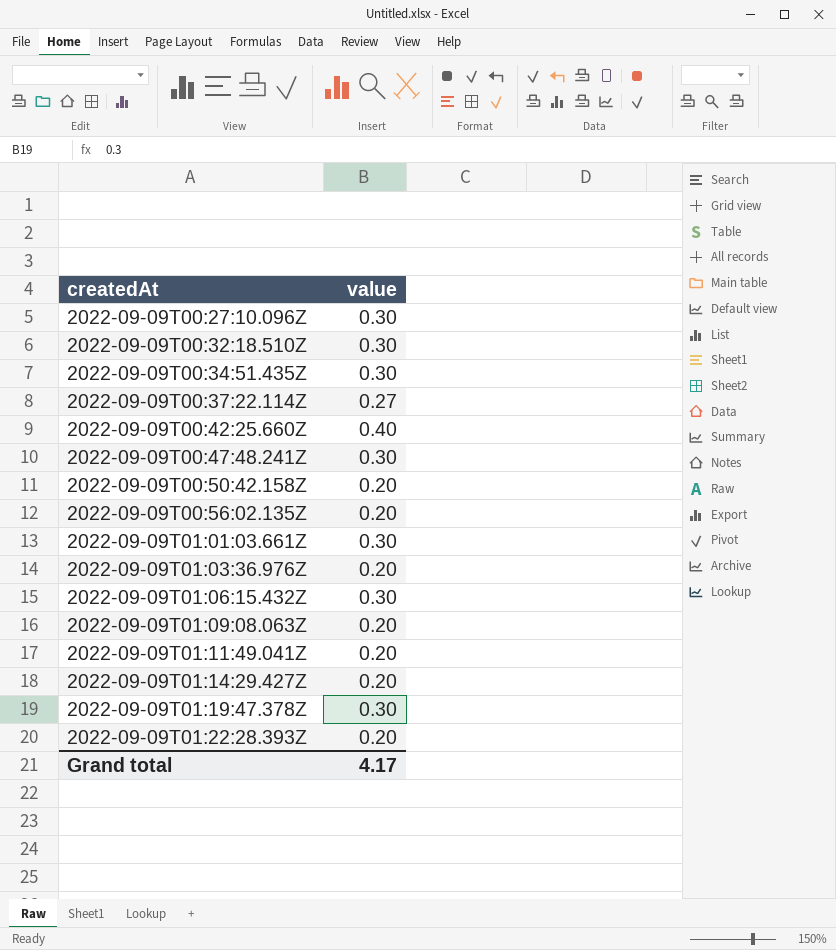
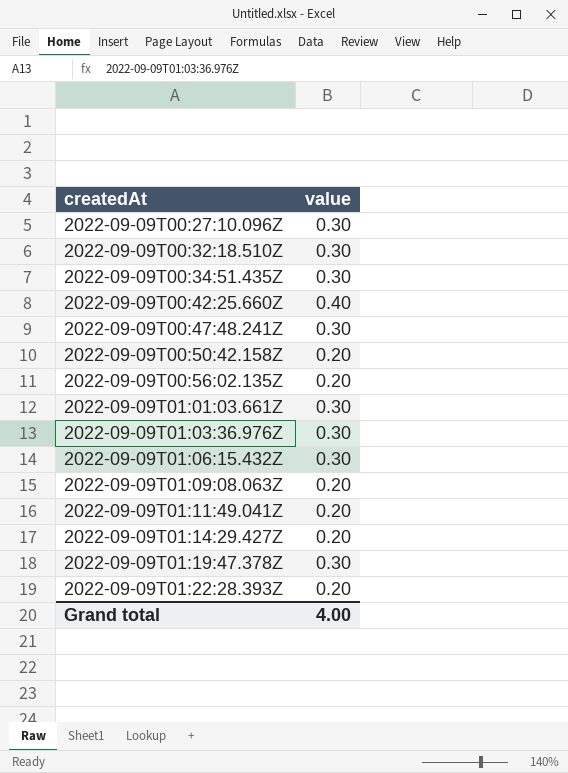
row 2022-09-09T00:37:22.114Z: 0.27 -> none
2022-09-09T01:03:36.976Z | value: 0.20 -> 0.30
Grand total | value: 4.17 -> 4.00

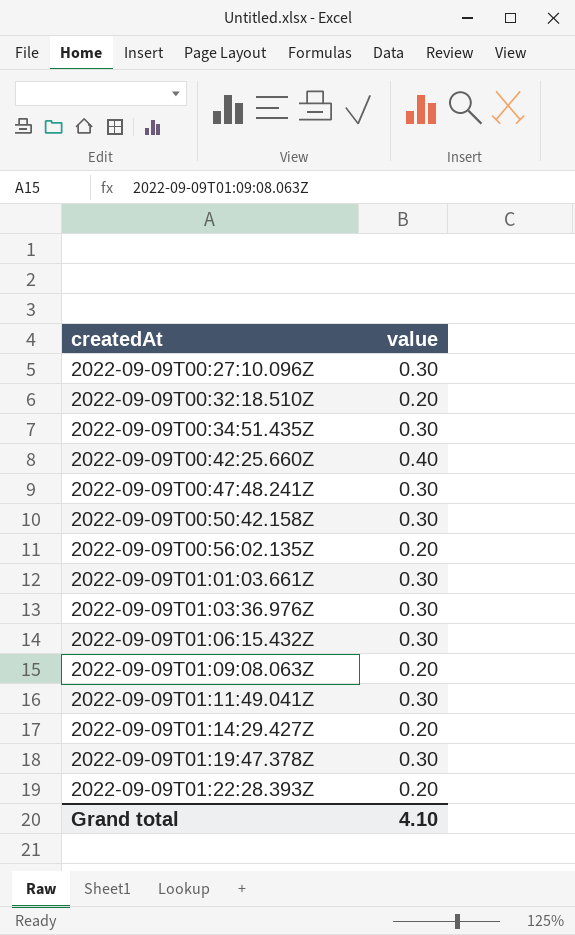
2022-09-09T00:32:18.510Z | value: 0.30 -> 0.20
2022-09-09T00:50:42.158Z | value: 0.20 -> 0.30
2022-09-09T01:11:49.041Z | value: 0.20 -> 0.30
Grand total | value: 4.00 -> 4.10

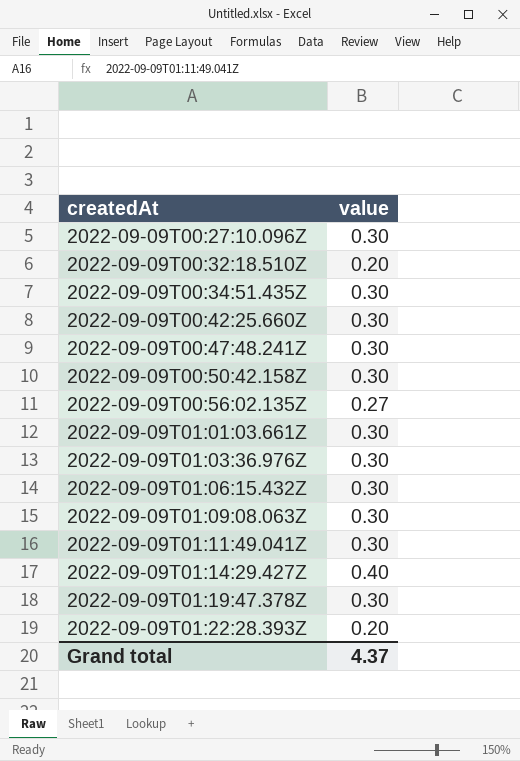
2022-09-09T00:42:25.660Z | value: 0.40 -> 0.30
2022-09-09T00:56:02.135Z | value: 0.20 -> 0.27
2022-09-09T01:09:08.063Z | value: 0.20 -> 0.30
2022-09-09T01:14:29.427Z | value: 0.20 -> 0.40
Grand total | value: 4.10 -> 4.37

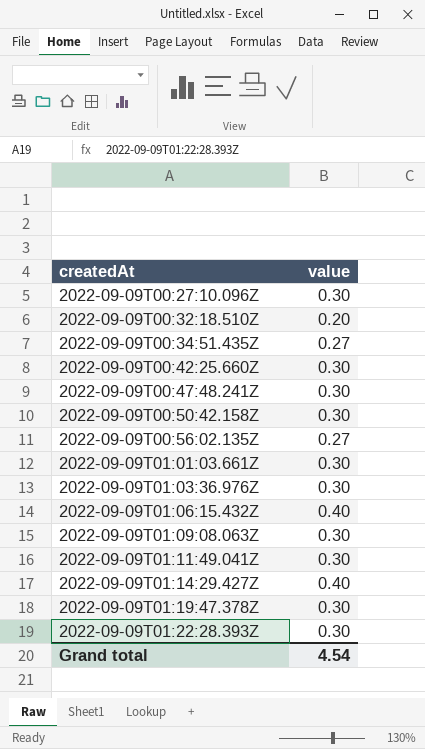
2022-09-09T00:34:51.435Z | value: 0.30 -> 0.27
2022-09-09T01:06:15.432Z | value: 0.30 -> 0.40
2022-09-09T01:22:28.393Z | value: 0.20 -> 0.30
Grand total | value: 4.37 -> 4.54

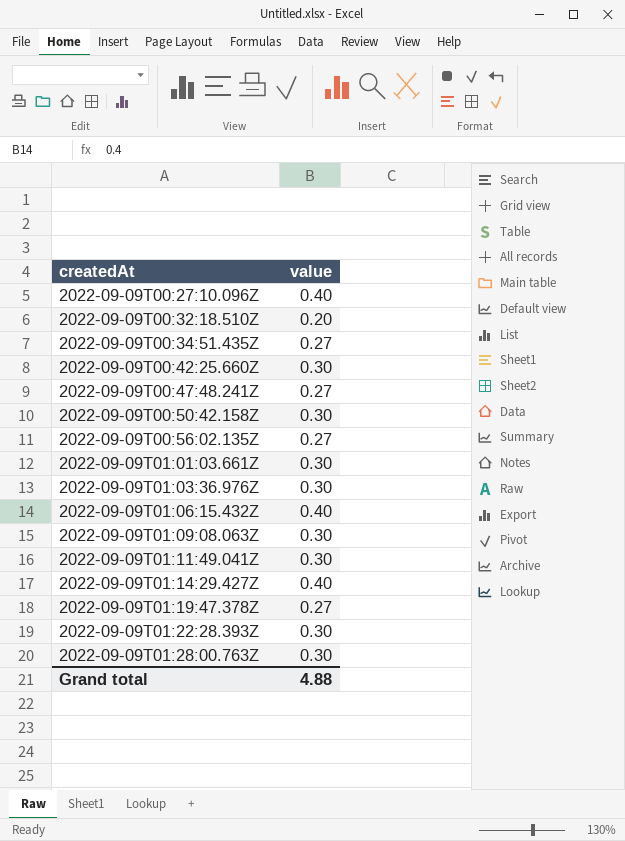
2022-09-09T00:27:10.096Z | value: 0.30 -> 0.40
2022-09-09T00:47:48.241Z | value: 0.30 -> 0.27
2022-09-09T01:19:47.378Z | value: 0.30 -> 0.27
row 2022-09-09T01:28:00.763Z: none -> 0.30
Grand total | value: 4.54 -> 4.88

